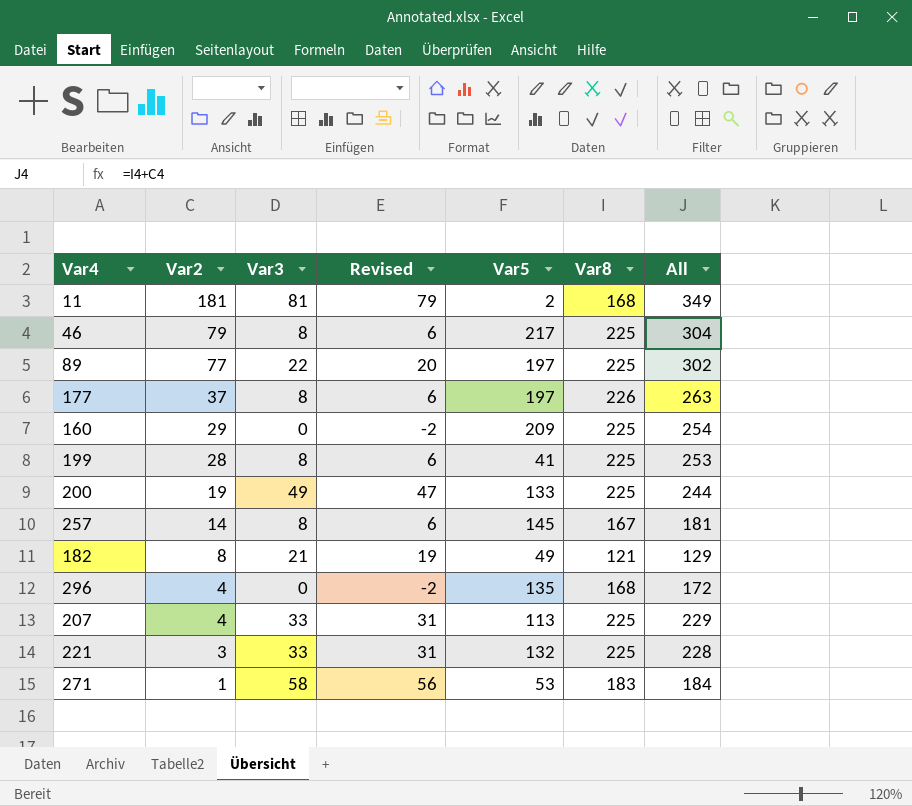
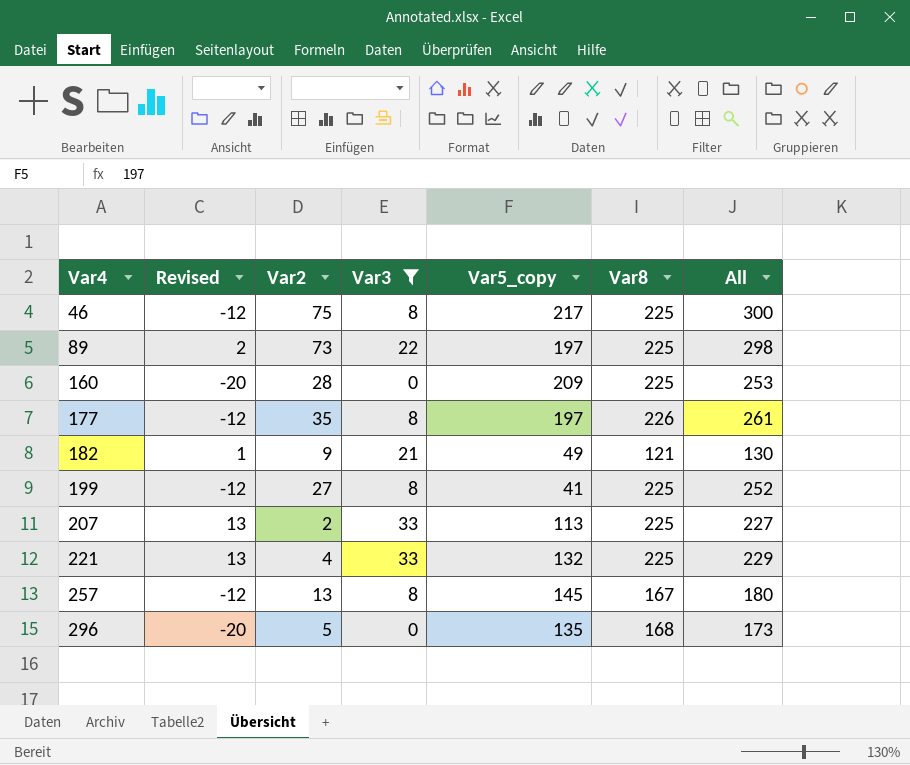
filter: none -> Var3 <= 33
row order: Var2 descending -> Var4 ascending
column Revised | formula: [Var3] - 2 -> [Var3] - 20
column Revised | position: 4 -> 2
column name: Var5 -> Var5_copy
46 | Var2: 79 -> 75
46 | All: 304 -> 300
89 | Var2: 77 -> 73
89 | All: 302 -> 298
160 | Var2: 29 -> 28
160 | All: 254 -> 253
177 | Var2: 37 -> 35
177 | All: 263 -> 261
182 | Var2: 8 -> 9
182 | All: 129 -> 130
199 | Var2: 28 -> 27
199 | All: 253 -> 252
207 | Var2: 4 -> 2
207 | All: 229 -> 227
221 | Var2: 3 -> 4
221 | All: 228 -> 229
257 | Var2: 14 -> 13
257 | All: 181 -> 180
296 | Var2: 4 -> 5
296 | All: 172 -> 173

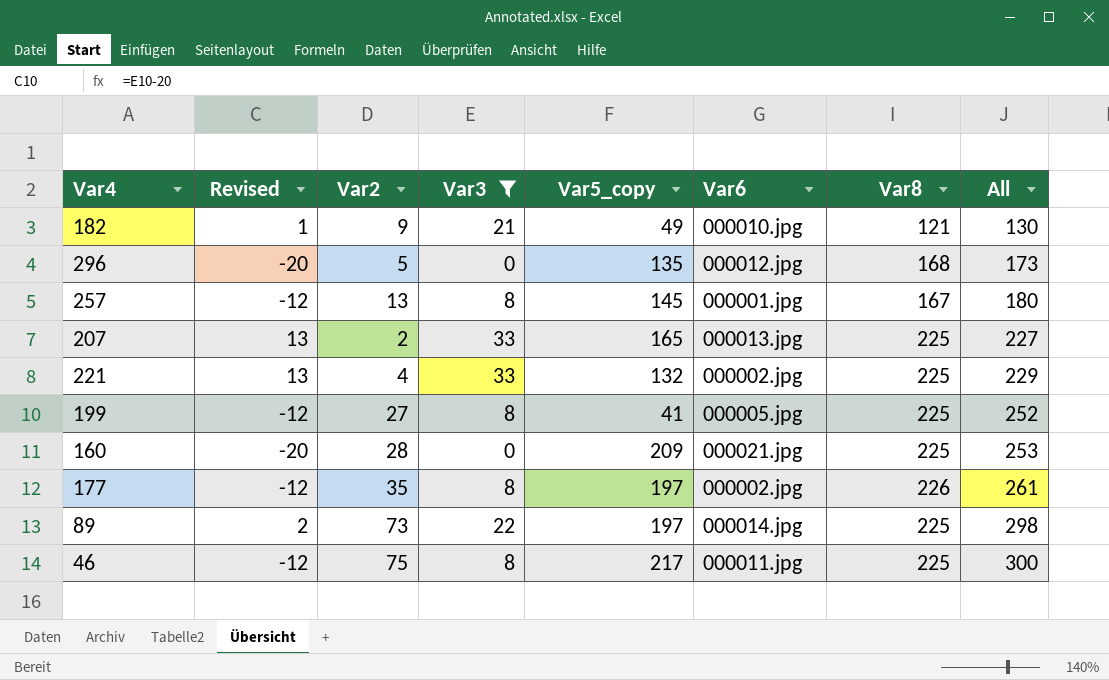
row order: Var4 ascending -> All ascending
column Var6 | position: none -> 6
207 | Var5_copy: 113 -> 165

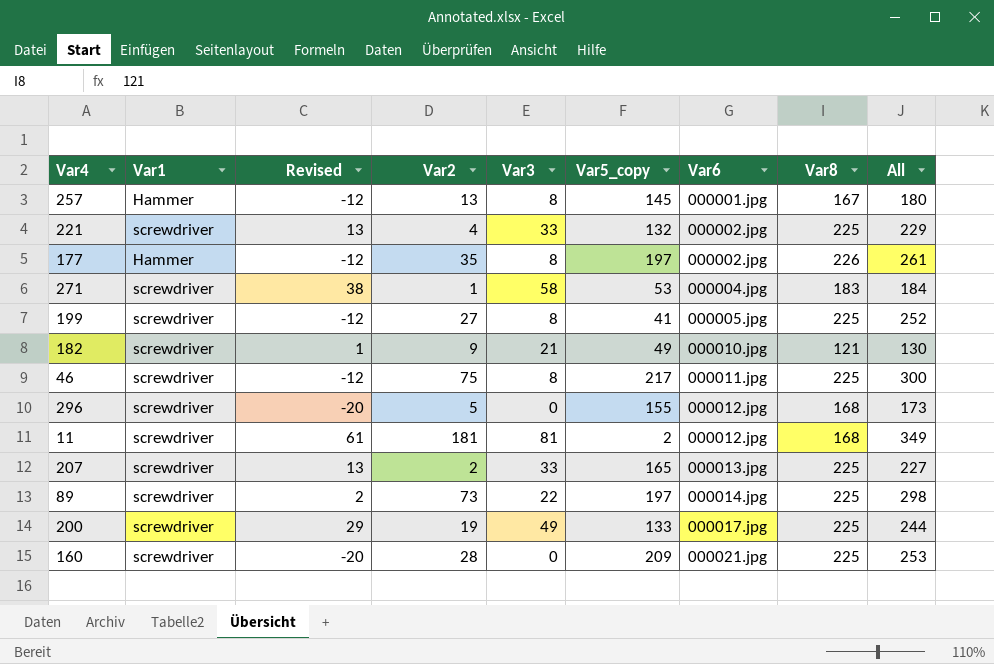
filter: Var3 <= 33 -> none
row order: All ascending -> Var6 ascending
column Var1 | position: none -> 2
296 | Var5_copy: 135 -> 155

